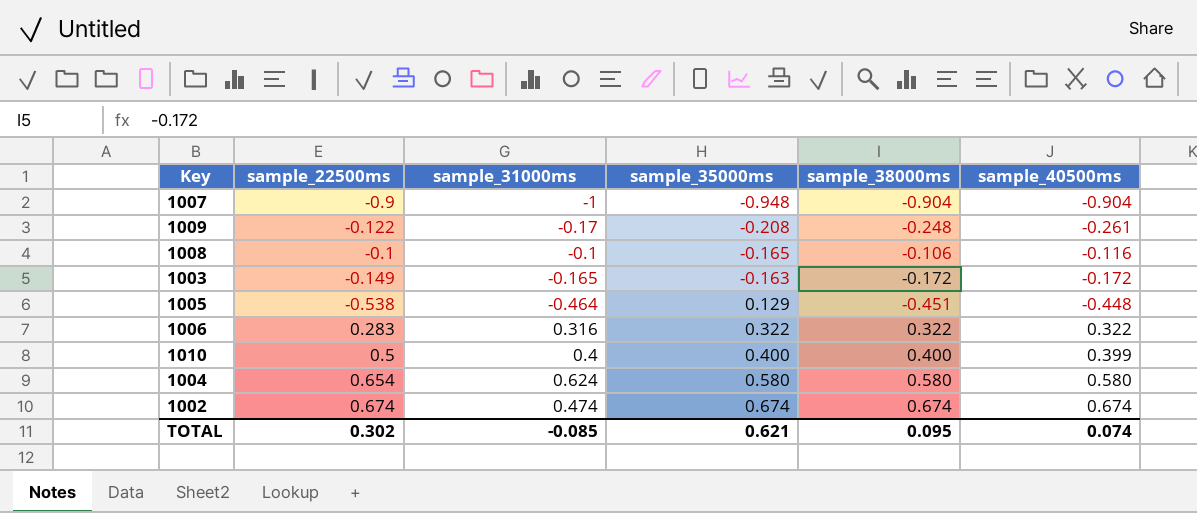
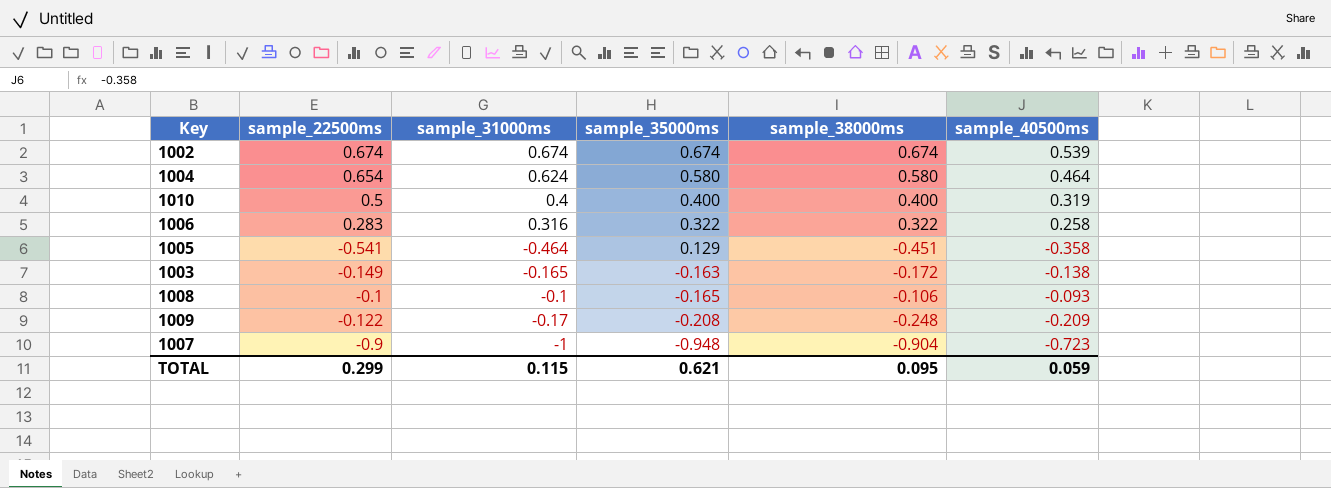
row order: sample_35000ms ascending -> sample_35000ms descending
1002 | sample_31000ms: 0.474 -> 0.674
1002 | sample_40500ms: 0.674 -> 0.539
1004 | sample_40500ms: 0.580 -> 0.464
1010 | sample_40500ms: 0.399 -> 0.319
1006 | sample_40500ms: 0.322 -> 0.258
1005 | sample_22500ms: -0.538 -> -0.541
1005 | sample_40500ms: -0.448 -> -0.358
1003 | sample_40500ms: -0.172 -> -0.138
1008 | sample_40500ms: -0.116 -> -0.093
1009 | sample_40500ms: -0.261 -> -0.209
1007 | sample_40500ms: -0.904 -> -0.723
TOTAL | sample_22500ms: 0.302 -> 0.299
TOTAL | sample_31000ms: -0.085 -> 0.115
TOTAL | sample_40500ms: 0.074 -> 0.059

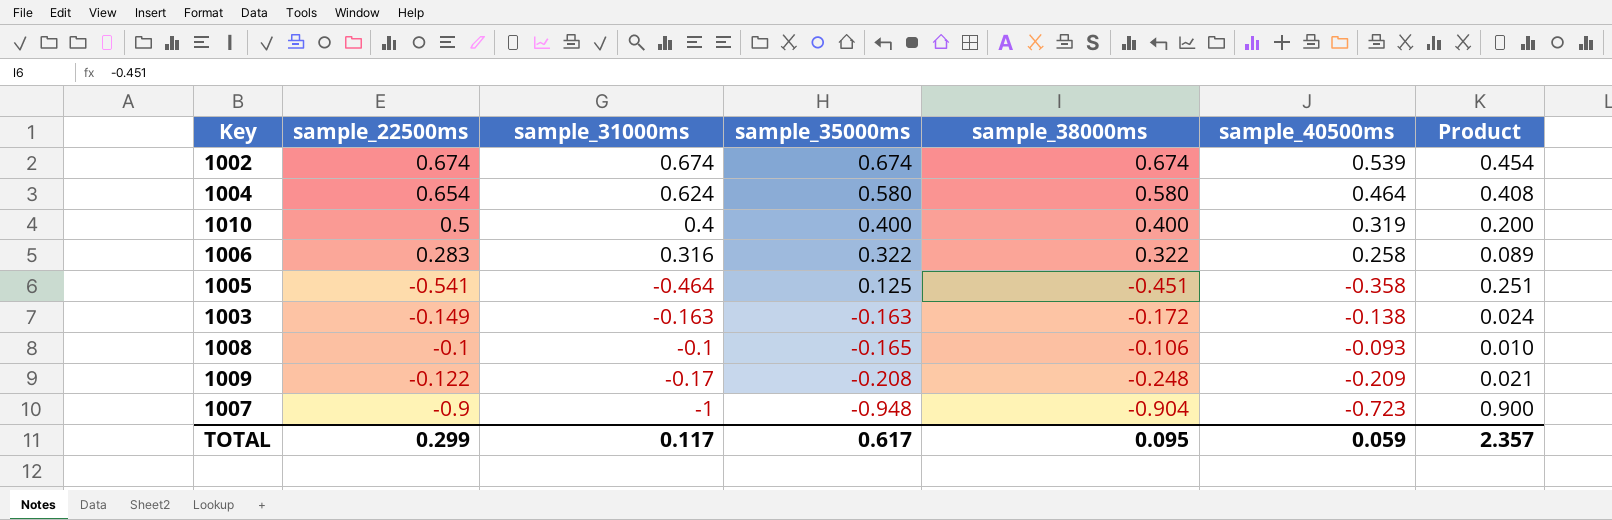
column Product | formula: none -> [sample_22500ms] * [sample_31000ms]
1005 | sample_35000ms: 0.129 -> 0.125
1003 | sample_31000ms: -0.165 -> -0.163
TOTAL | sample_31000ms: 0.115 -> 0.117
TOTAL | sample_35000ms: 0.621 -> 0.617

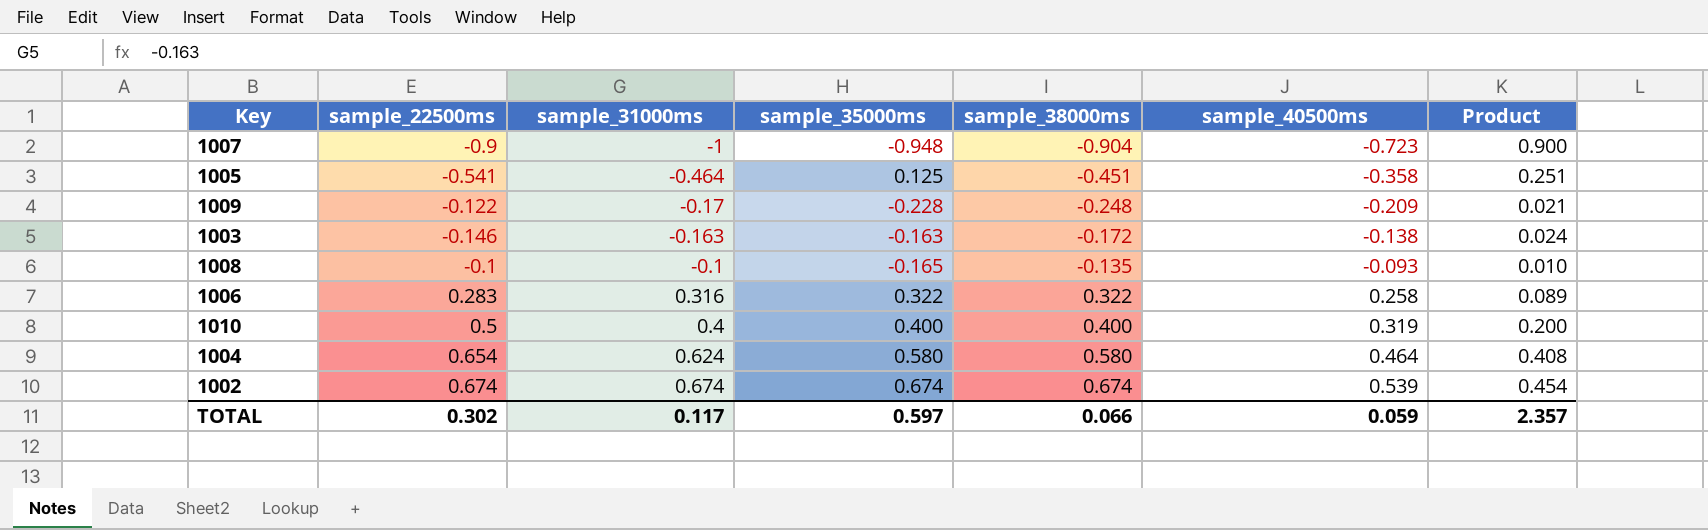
row order: sample_35000ms descending -> sample_31000ms ascending
1009 | sample_35000ms: -0.208 -> -0.228
1003 | sample_22500ms: -0.149 -> -0.146
1008 | sample_38000ms: -0.106 -> -0.135
TOTAL | sample_22500ms: 0.299 -> 0.302
TOTAL | sample_35000ms: 0.617 -> 0.597
TOTAL | sample_38000ms: 0.095 -> 0.066

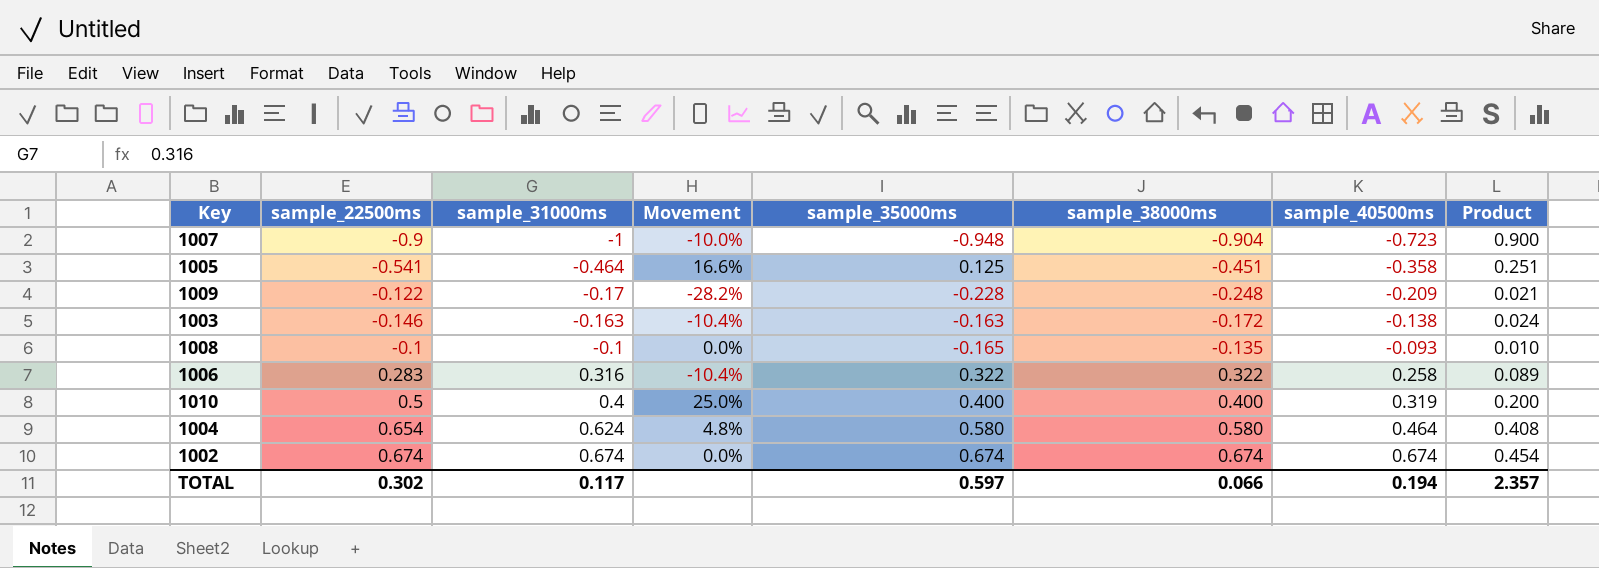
column Movement | formula: none -> ([sample_22500ms] - [sample_31000ms]) / [sample_31000ms]
1002 | sample_40500ms: 0.539 -> 0.674
TOTAL | sample_40500ms: 0.059 -> 0.194

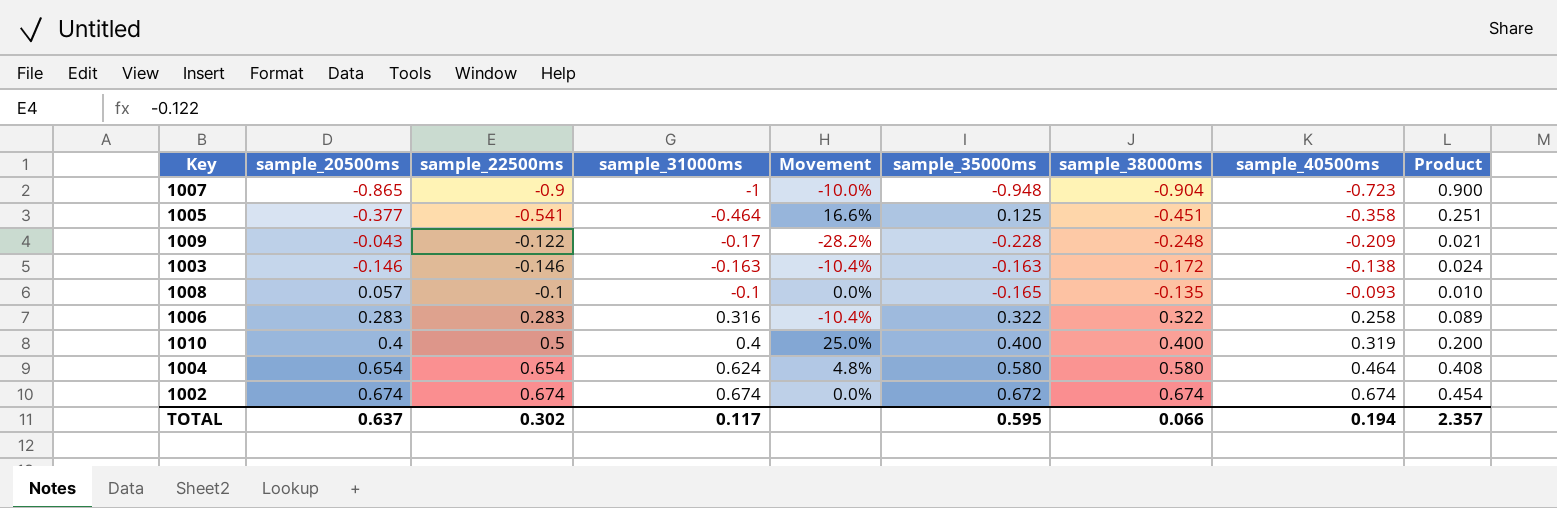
column sample_20500ms | position: none -> 2
1002 | sample_35000ms: 0.674 -> 0.672
TOTAL | sample_35000ms: 0.597 -> 0.595

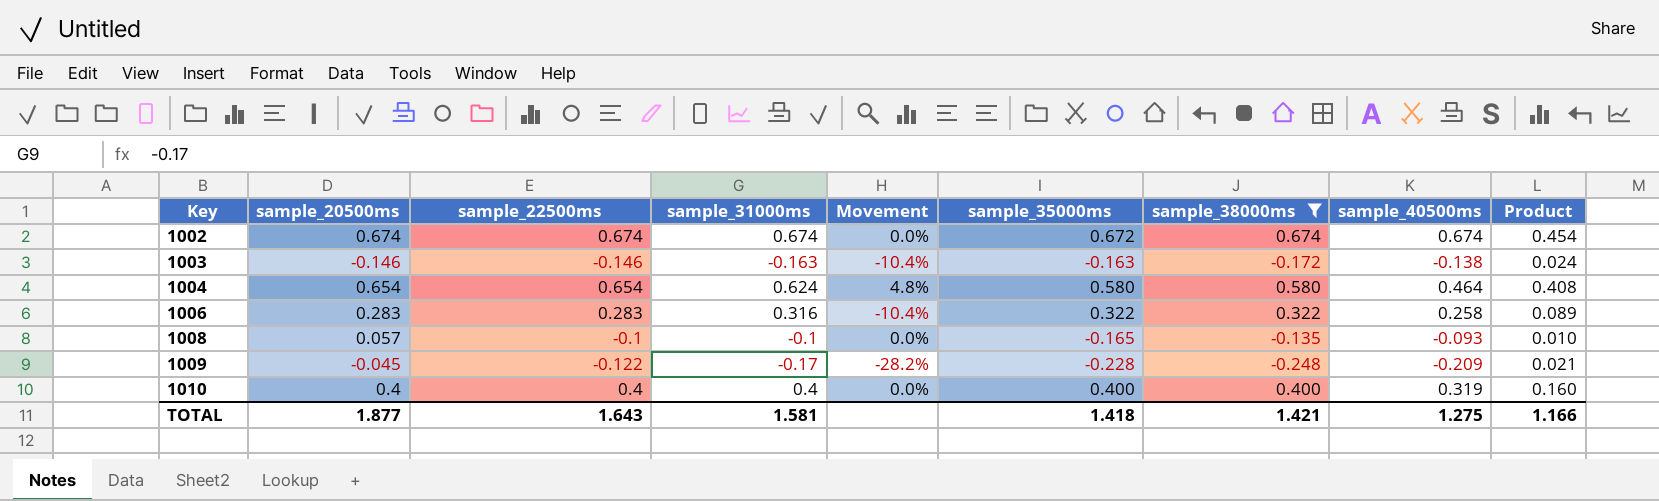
filter: none -> sample_38000ms >= -0.248
row order: sample_31000ms ascending -> Key ascending
1009 | sample_20500ms: -0.043 -> -0.045
1010 | sample_22500ms: 0.5 -> 0.4
1010 | Movement: 25.0% -> 0.0%
1010 | Product: 0.200 -> 0.160
TOTAL | sample_20500ms: 0.637 -> 1.877
TOTAL | sample_22500ms: 0.302 -> 1.643
TOTAL | sample_31000ms: 0.117 -> 1.581
TOTAL | sample_35000ms: 0.595 -> 1.418
TOTAL | sample_38000ms: 0.066 -> 1.421
TOTAL | sample_40500ms: 0.194 -> 1.275
TOTAL | Product: 2.357 -> 1.166

